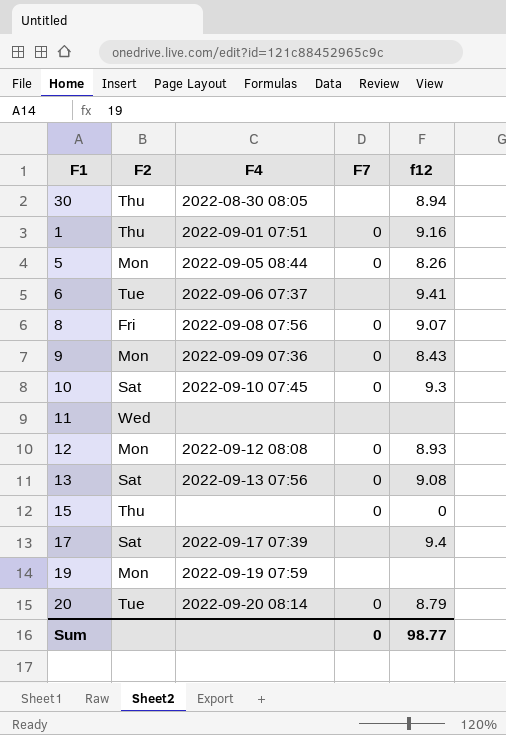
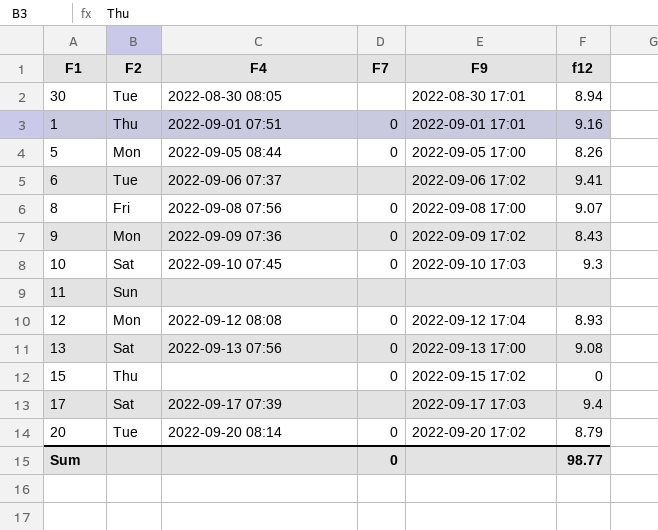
column F9 | position: none -> 5
row 19: Mon | 2022-09-19 07:59 | none | none -> none
30 | F2: Thu -> Tue
11 | F2: Wed -> Sun

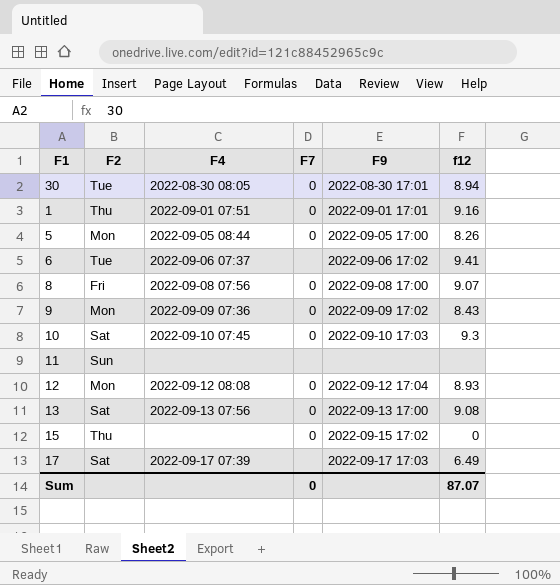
row 20: Tue | 2022-09-20 08:14 | 0 | 2022-09-20 17:02 | 8.79 -> none
30 | F7: none -> 0
17 | f12: 9.4 -> 6.49
Sum | f12: 98.77 -> 87.07

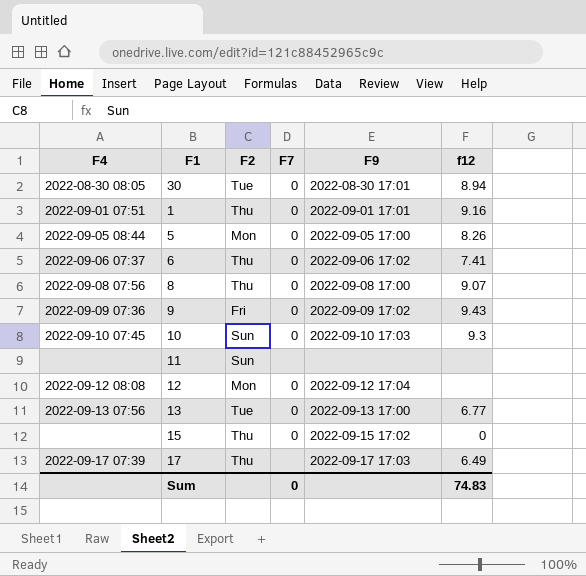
column F4 | position: 3 -> 1
6 | F2: Tue -> Thu
6 | F7: none -> 0
6 | f12: 9.41 -> 7.41
8 | F2: Fri -> Thu
9 | F2: Mon -> Fri
9 | f12: 8.43 -> 9.43
10 | F2: Sat -> Sun
12 | f12: 8.93 -> none
13 | F2: Sat -> Tue
13 | f12: 9.08 -> 6.77
17 | F2: Sat -> Thu
Sum | f12: 87.07 -> 74.83

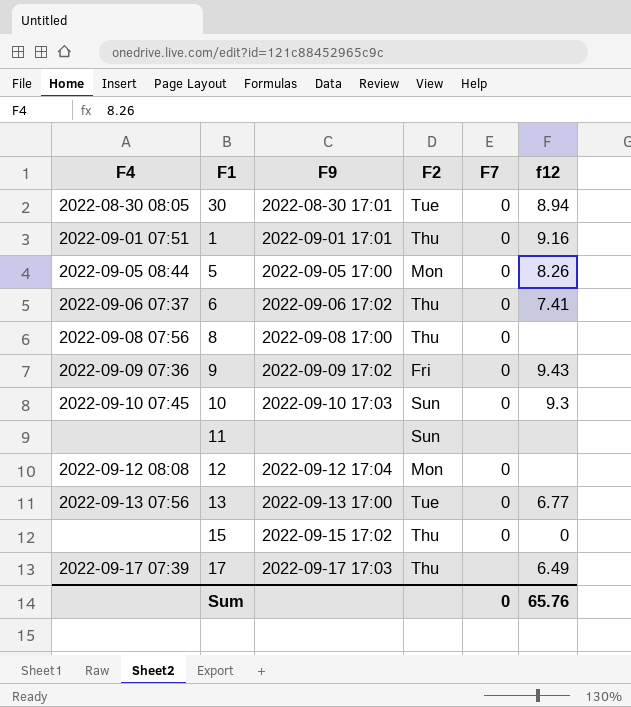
column F9 | position: 5 -> 3
8 | f12: 9.07 -> none
Sum | f12: 74.83 -> 65.76

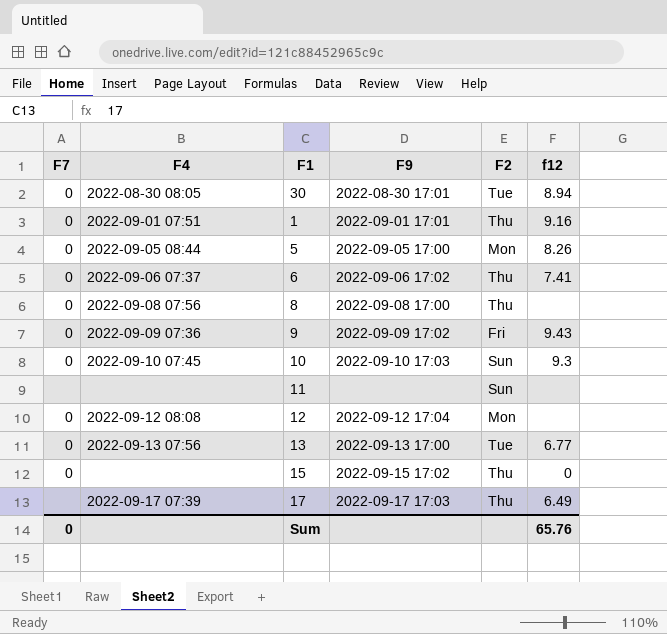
column F7 | position: 5 -> 1

